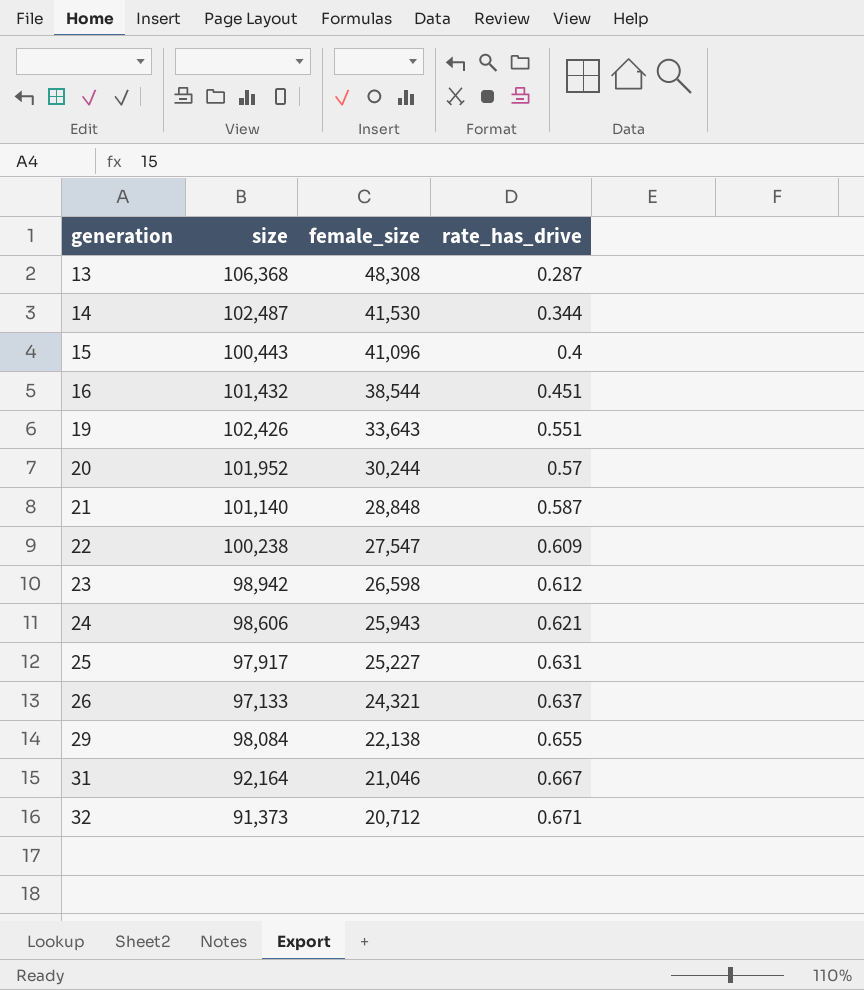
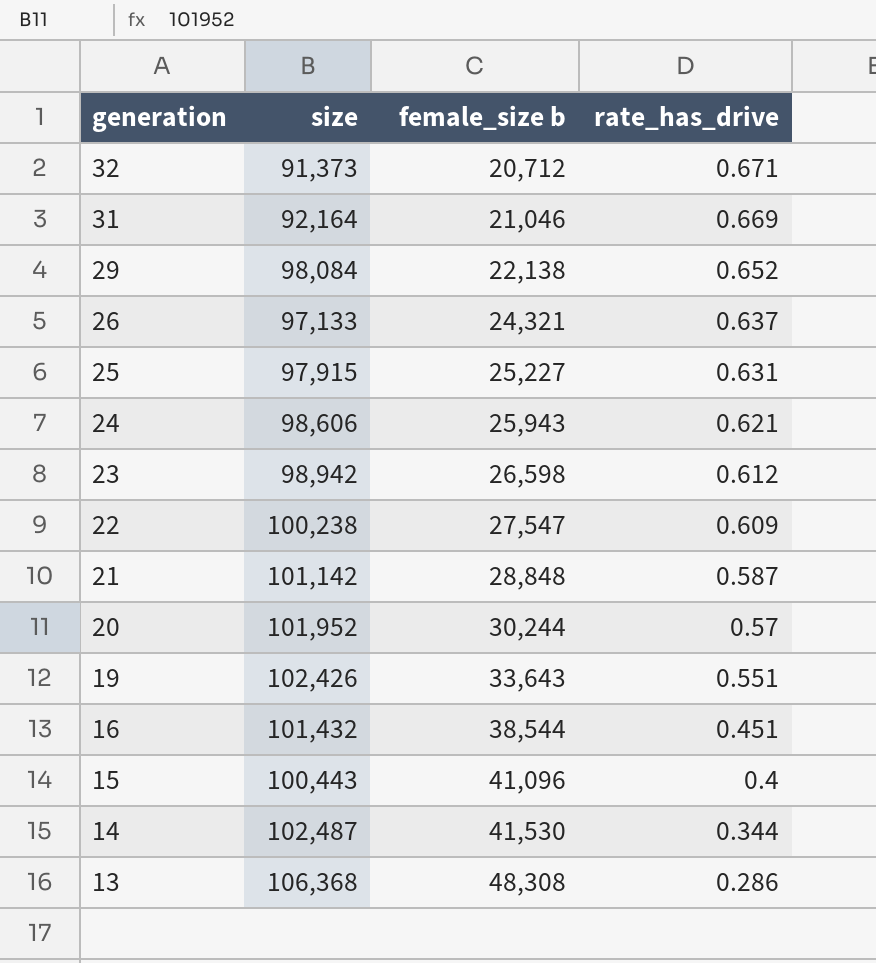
row order: generation ascending -> generation descending
column name: female_size -> female_size b
31 | rate_has_drive: 0.667 -> 0.669
29 | rate_has_drive: 0.655 -> 0.652
25 | size: 97,917 -> 97,915
21 | size: 101,140 -> 101,142
13 | rate_has_drive: 0.287 -> 0.286

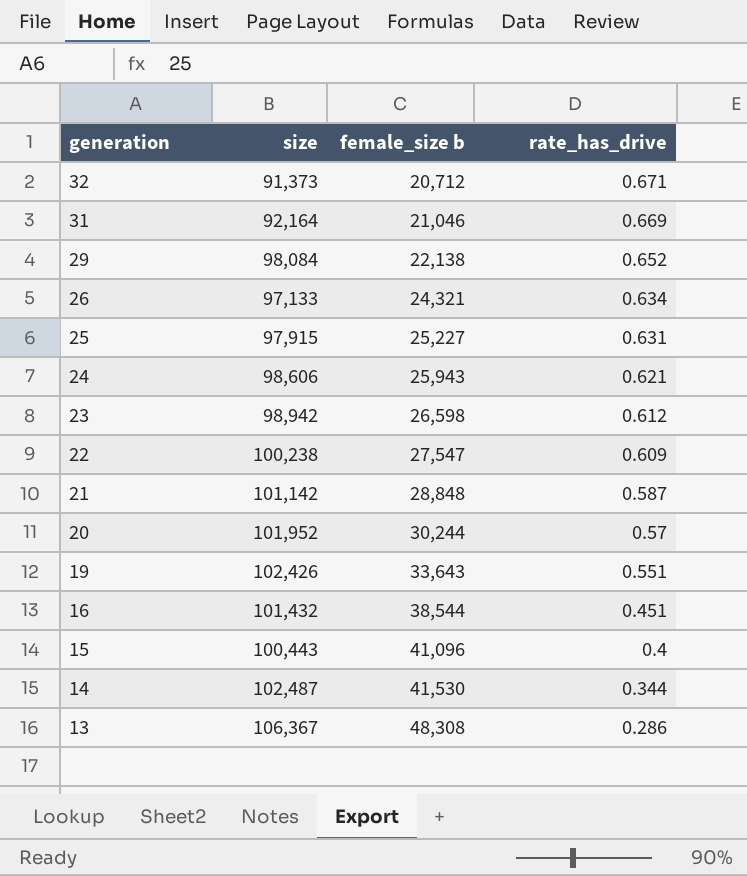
26 | rate_has_drive: 0.637 -> 0.634
13 | size: 106,368 -> 106,367

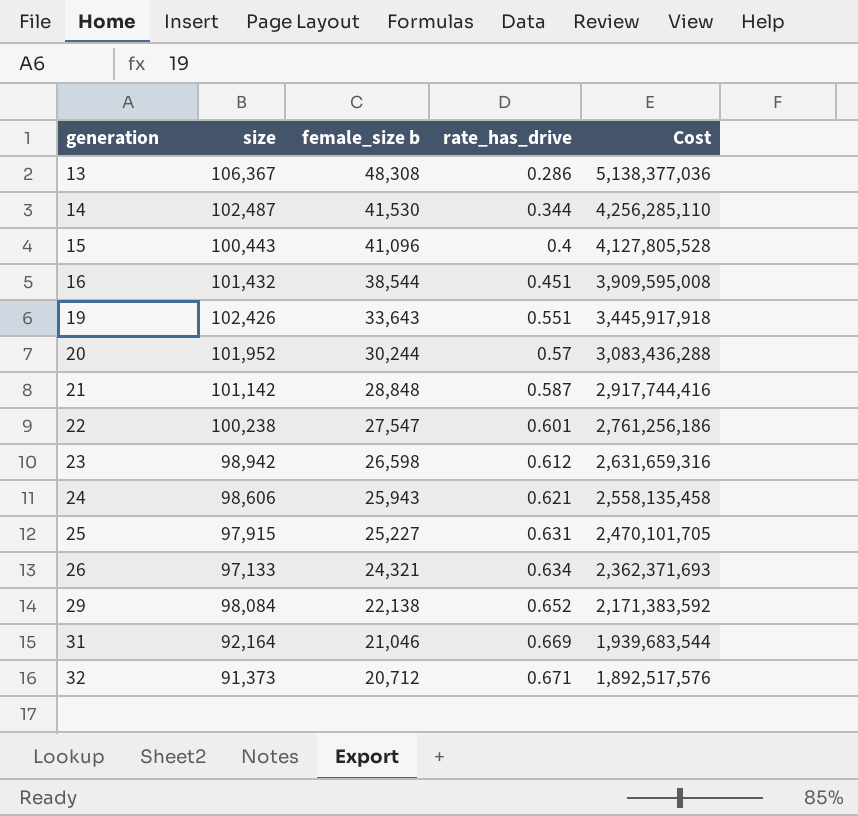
row order: generation descending -> generation ascending
column Cost | formula: none -> [size] * [female_size b]
22 | rate_has_drive: 0.609 -> 0.601

